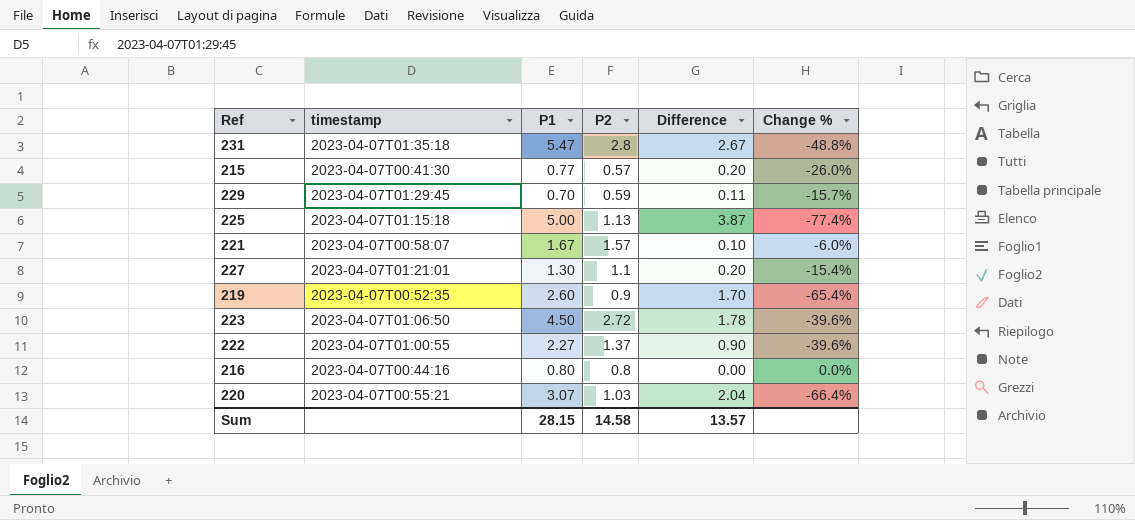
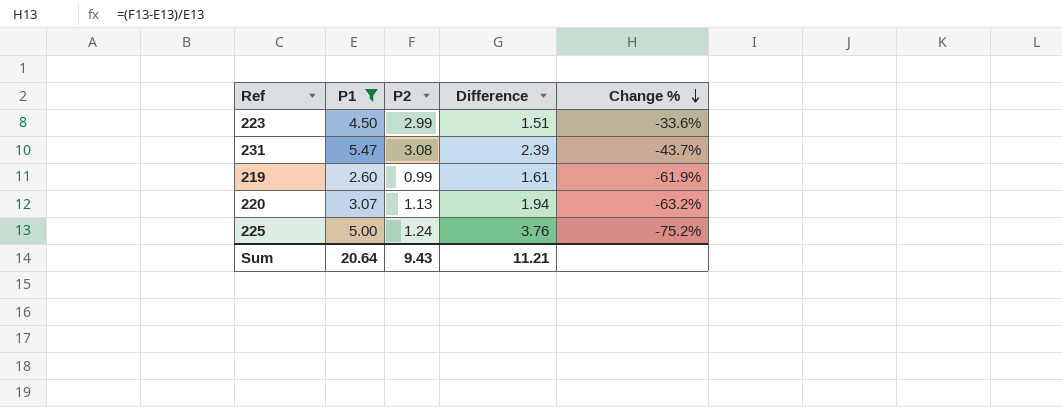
filter: none -> P1 >= 2.60
row order: none -> Change % descending
column timestamp | position: 2 -> none
223 | P2: 2.72 -> 2.99
223 | Difference: 1.78 -> 1.51
223 | Change %: -39.6% -> -33.6%
231 | P2: 2.8 -> 3.08
231 | Difference: 2.67 -> 2.39
231 | Change %: -48.8% -> -43.7%
219 | P2: 0.9 -> 0.99
219 | Difference: 1.70 -> 1.61
219 | Change %: -65.4% -> -61.9%
220 | P2: 1.03 -> 1.13
220 | Difference: 2.04 -> 1.94
220 | Change %: -66.4% -> -63.2%
225 | P2: 1.13 -> 1.24
225 | Difference: 3.87 -> 3.76
225 | Change %: -77.4% -> -75.2%
Sum | P1: 28.15 -> 20.64
Sum | P2: 14.58 -> 9.43
Sum | Difference: 13.57 -> 11.21

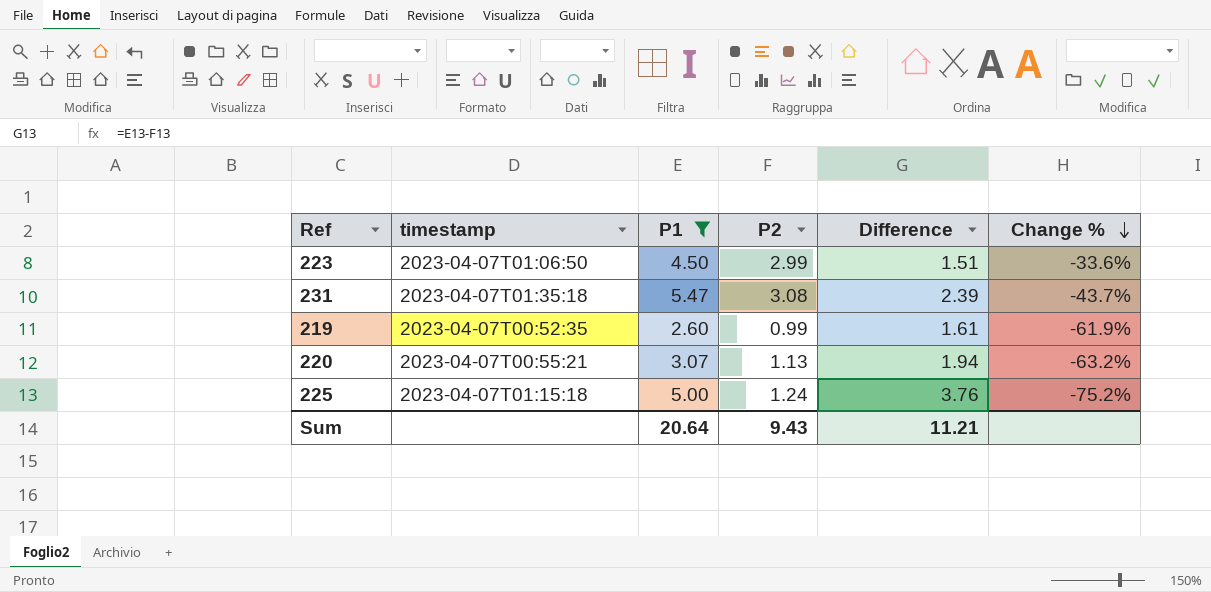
column timestamp | position: none -> 2

